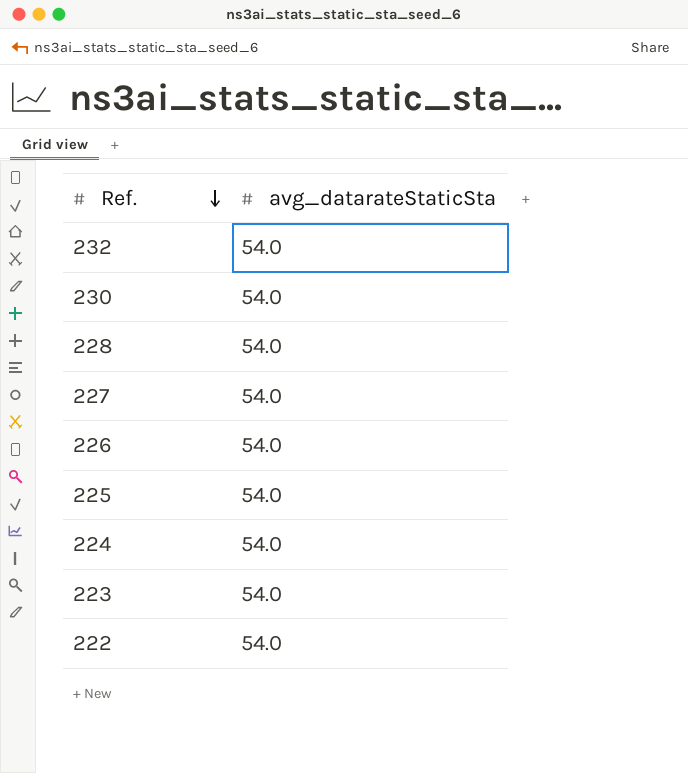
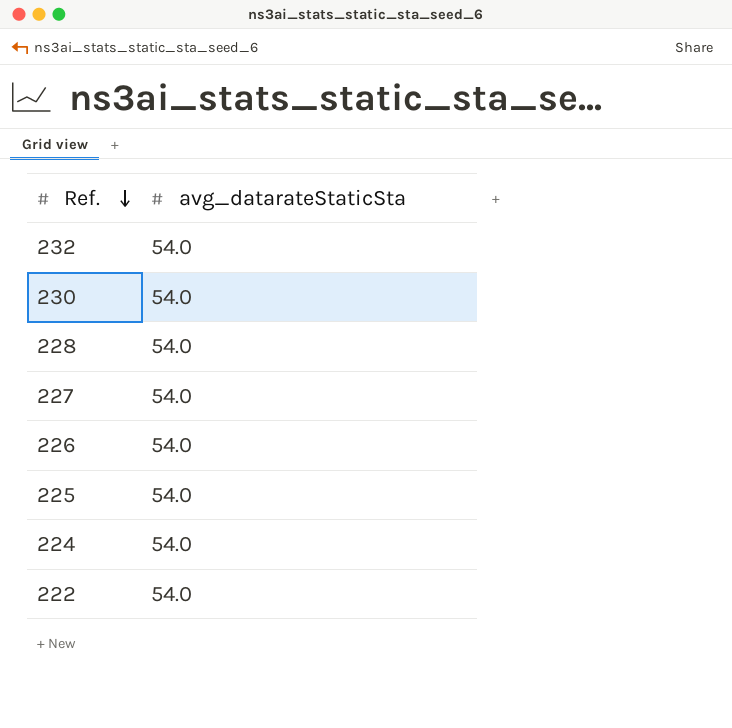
row 223: 54.0 -> none

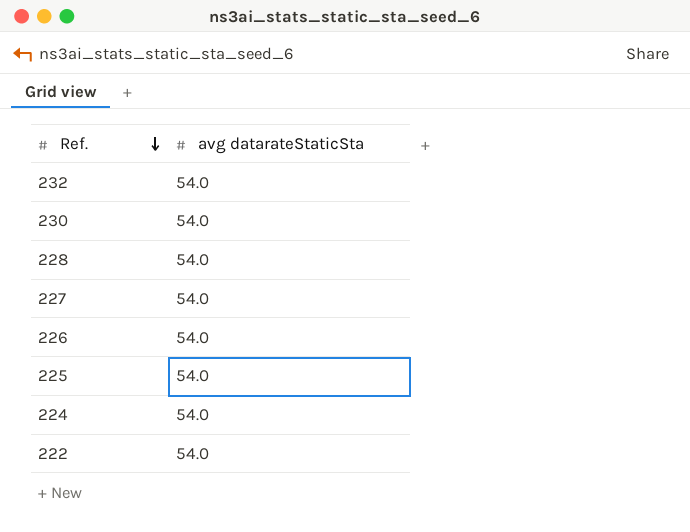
column name: avg_datarateStaticSta -> avg datarateStaticSta

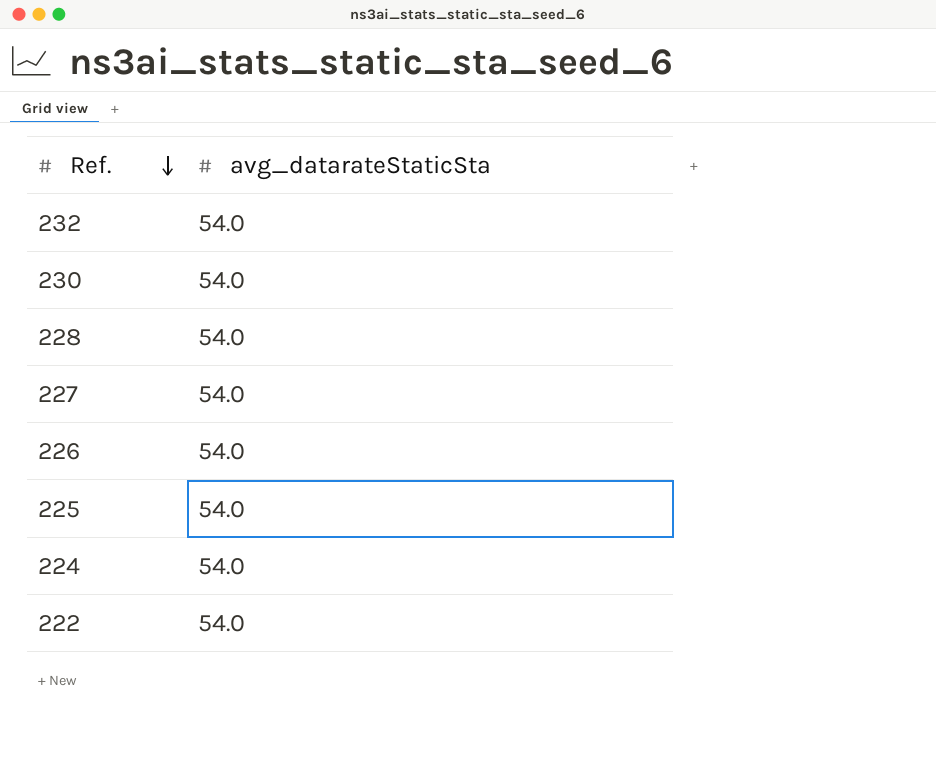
column name: avg datarateStaticSta -> avg_datarateStaticSta

